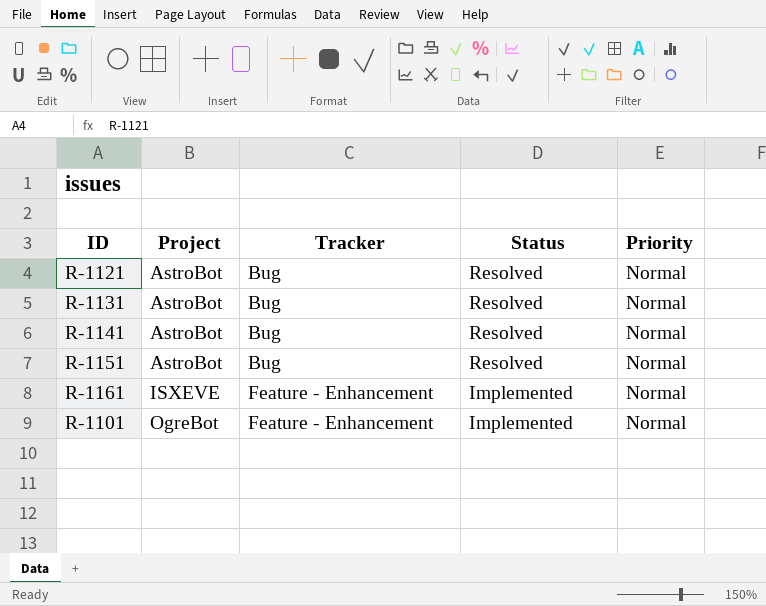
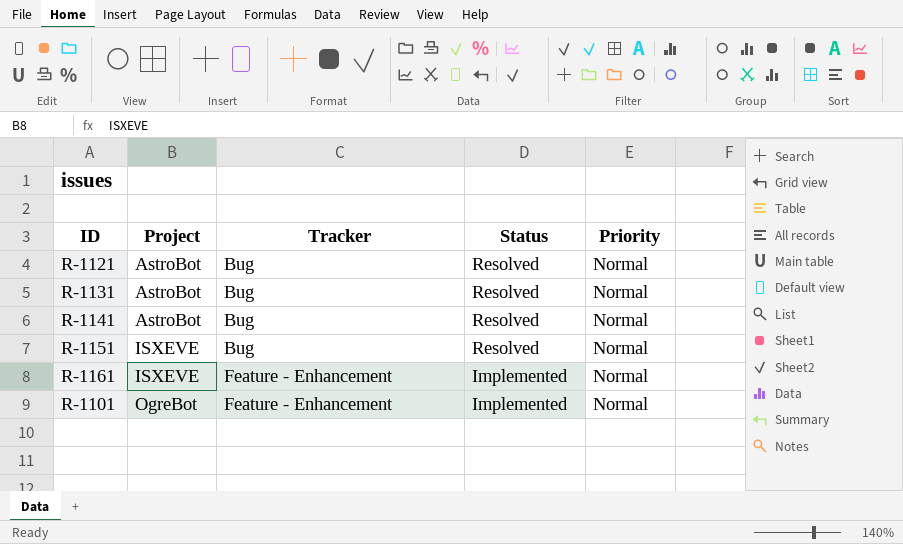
R-1151 | Project: AstroBot -> ISXEVE

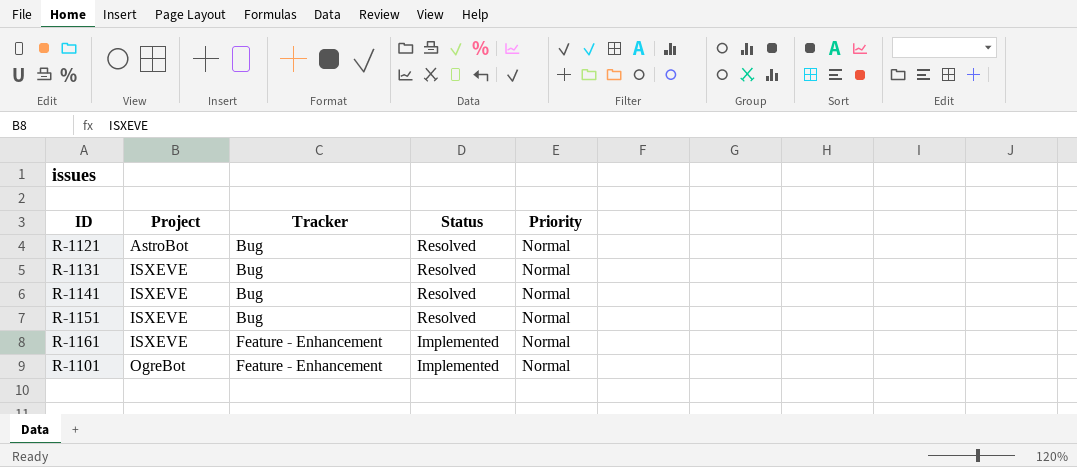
R-1131 | Project: AstroBot -> ISXEVE
R-1141 | Project: AstroBot -> ISXEVE

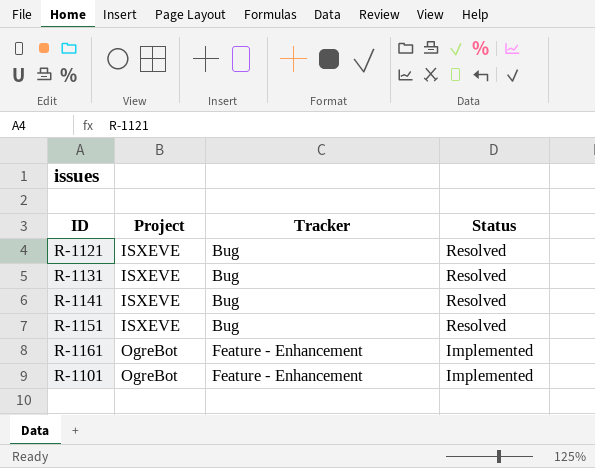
column Priority | position: 5 -> none
R-1121 | Project: AstroBot -> ISXEVE
R-1161 | Project: ISXEVE -> OgreBot

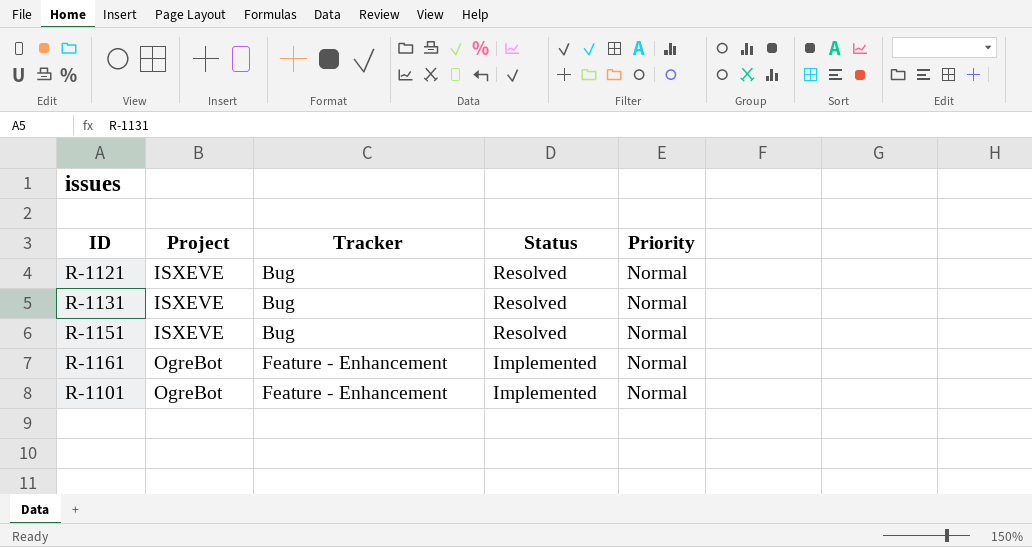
column Priority | position: none -> 5
row R-1141: ISXEVE | Bug | Resolved -> none

